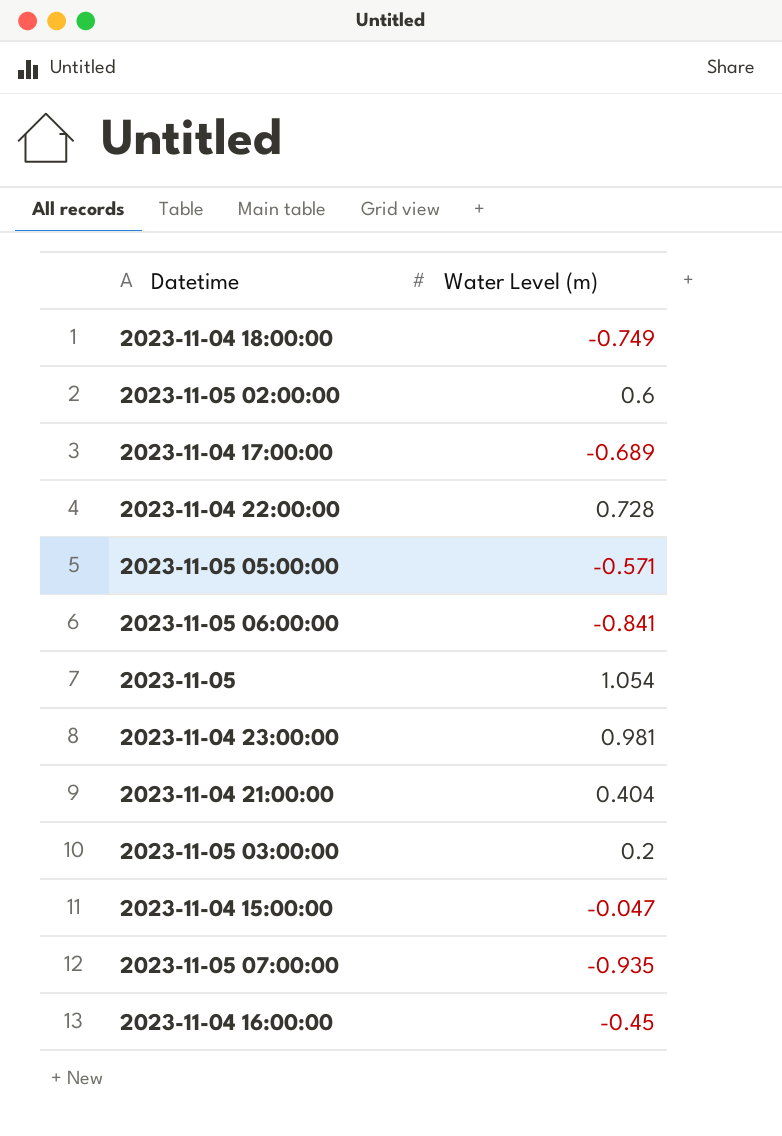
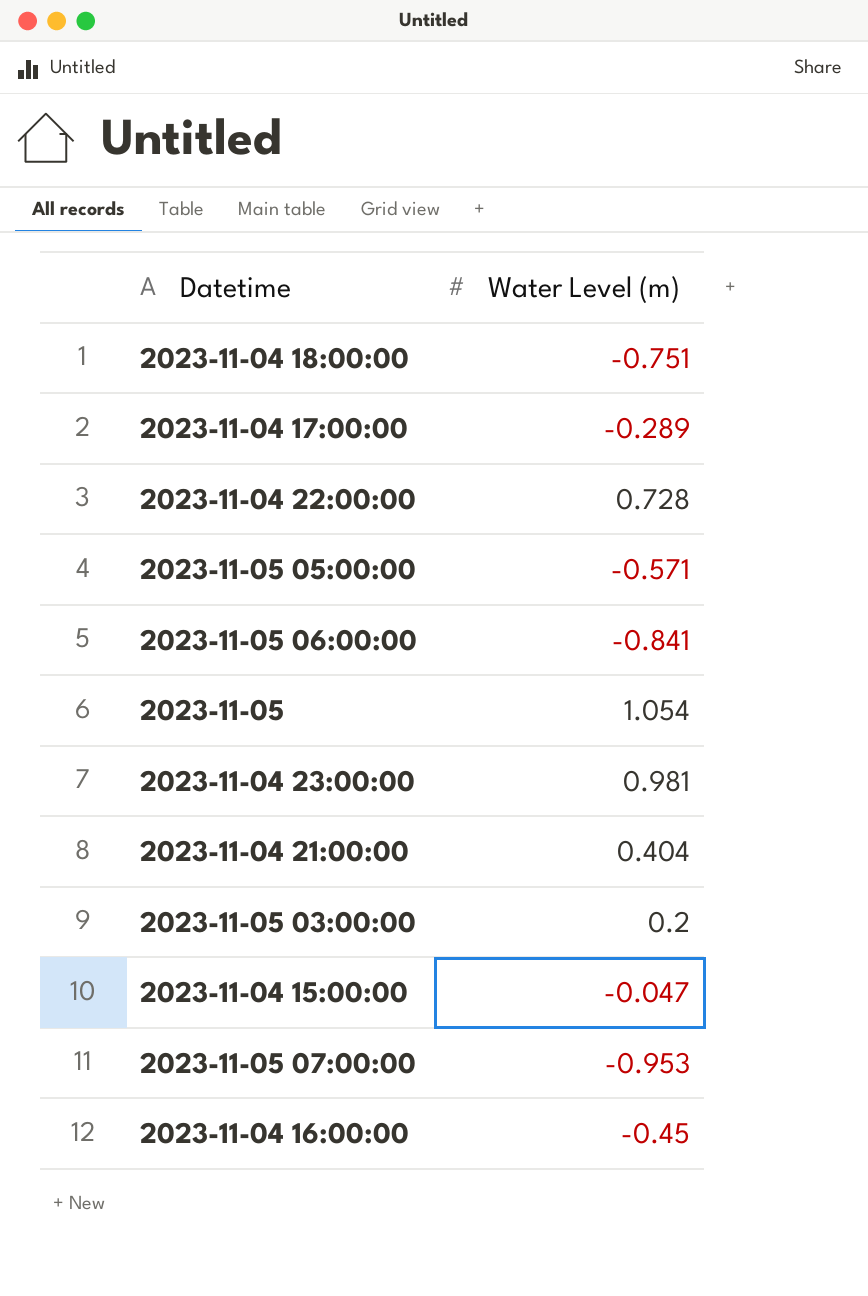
row 2023-11-05 02:00:00: 0.6 -> none
2023-11-04 18:00:00 | Water Level (m): -0.749 -> -0.751
2023-11-04 17:00:00 | Water Level (m): -0.689 -> -0.289
2023-11-05 07:00:00 | Water Level (m): -0.935 -> -0.953

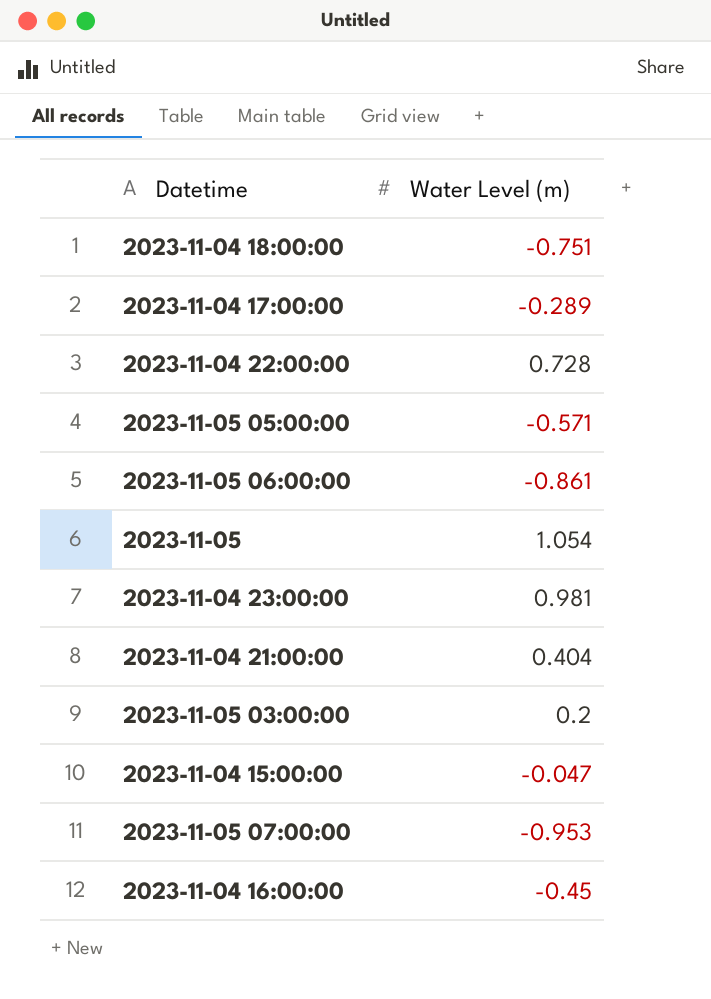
2023-11-05 06:00:00 | Water Level (m): -0.841 -> -0.861

